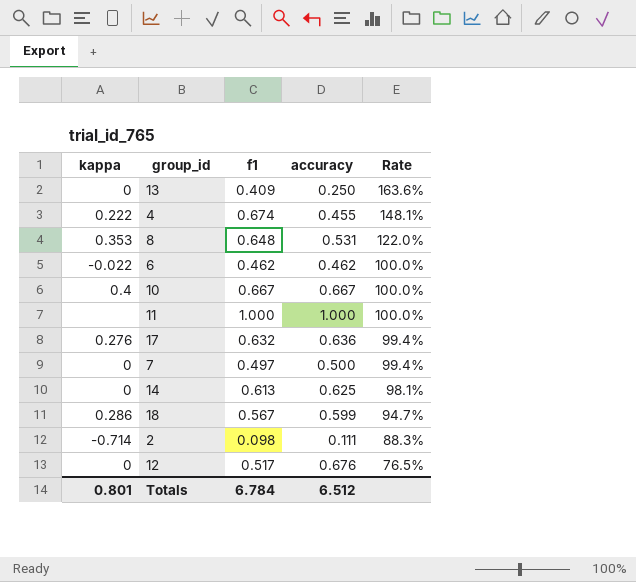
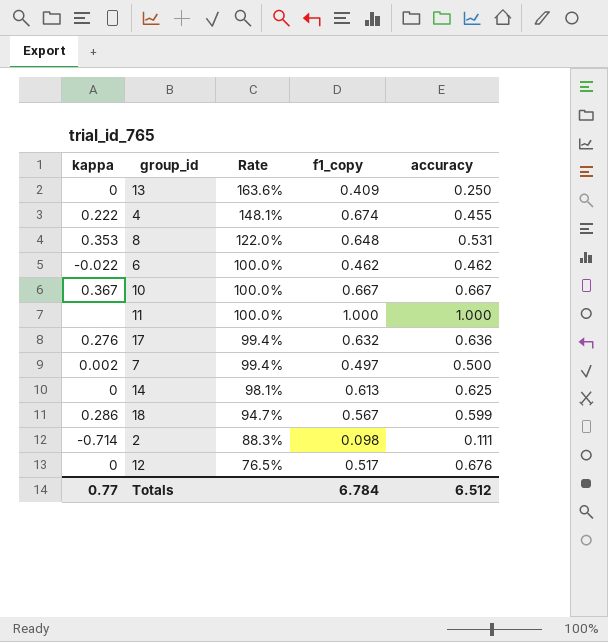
column Rate | position: 5 -> 3
column name: f1 -> f1_copy
10 | kappa: 0.4 -> 0.367
7 | kappa: 0 -> 0.002
Totals | kappa: 0.801 -> 0.77

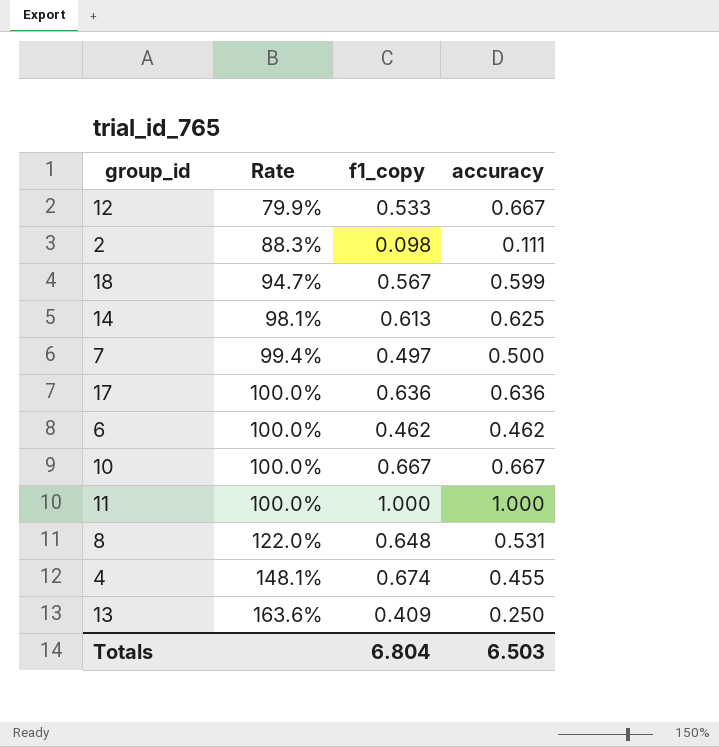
row order: Rate descending -> Rate ascending
column kappa | position: 1 -> none
12 | Rate: 76.5% -> 79.9%
12 | f1_copy: 0.517 -> 0.533
12 | accuracy: 0.676 -> 0.667
17 | Rate: 99.4% -> 100.0%
17 | f1_copy: 0.632 -> 0.636
Totals | f1_copy: 6.784 -> 6.804
Totals | accuracy: 6.512 -> 6.503

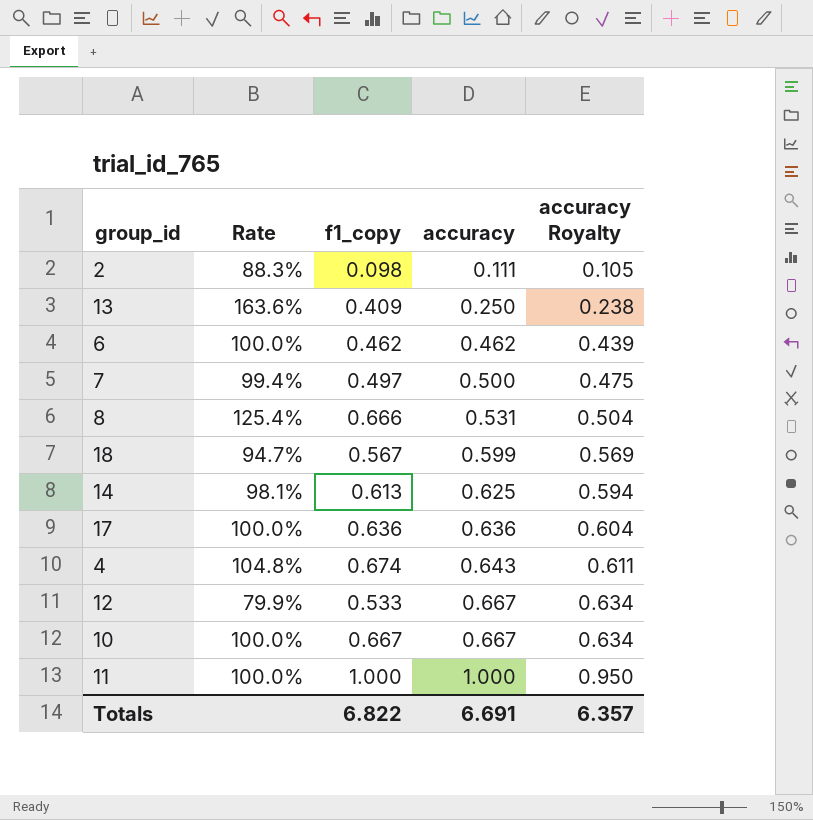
row order: Rate ascending -> accuracy ascending
column accuracy Royalty | formula: none -> [accuracy] * 0.95
8 | Rate: 122.0% -> 125.4%
8 | f1_copy: 0.648 -> 0.666
4 | Rate: 148.1% -> 104.8%
4 | accuracy: 0.455 -> 0.643
Totals | f1_copy: 6.804 -> 6.822
Totals | accuracy: 6.503 -> 6.691

